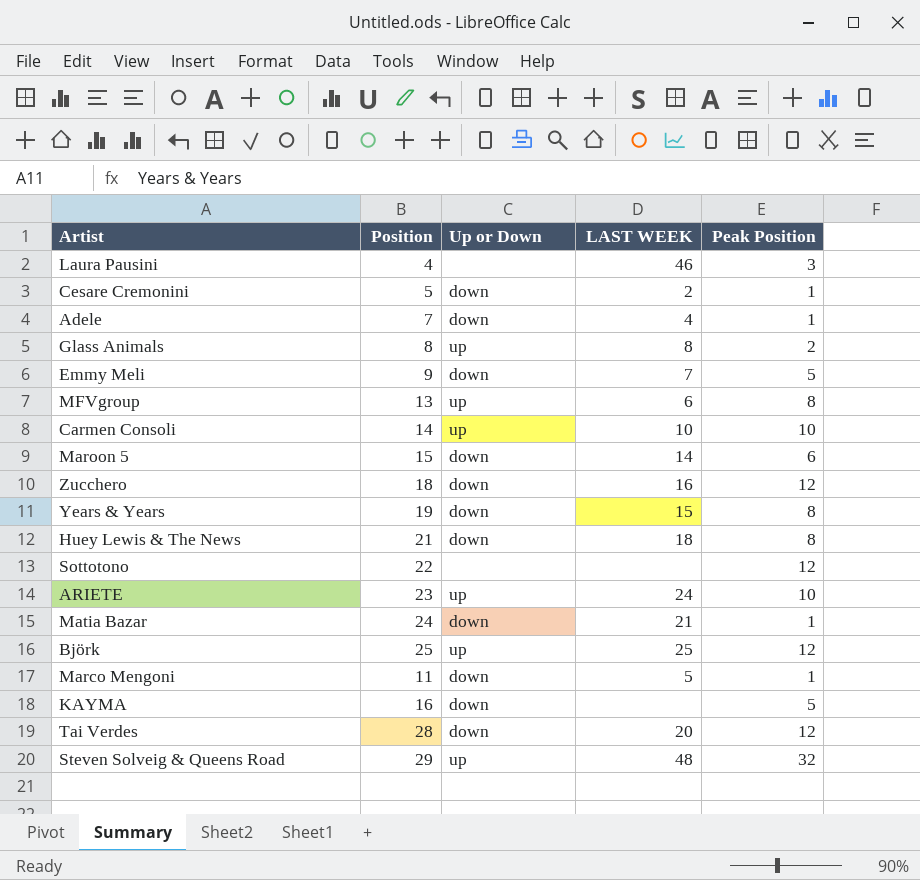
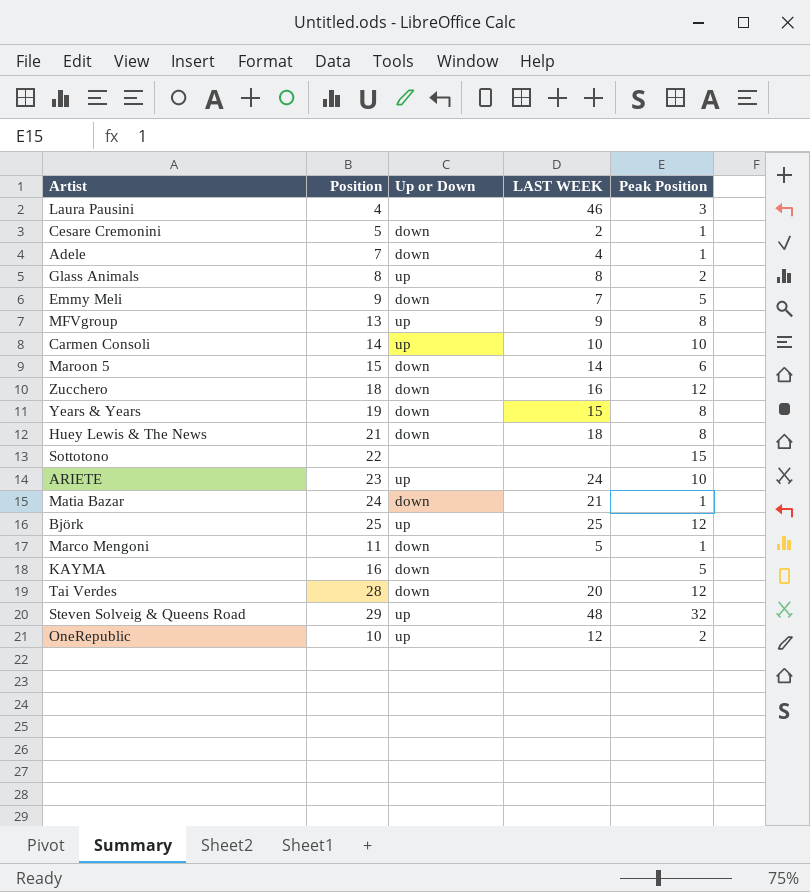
MFVgroup | LAST WEEK: 6 -> 9
Sottotono | Peak Position: 12 -> 15
row OneRepublic: none -> 10 | up | 12 | 2

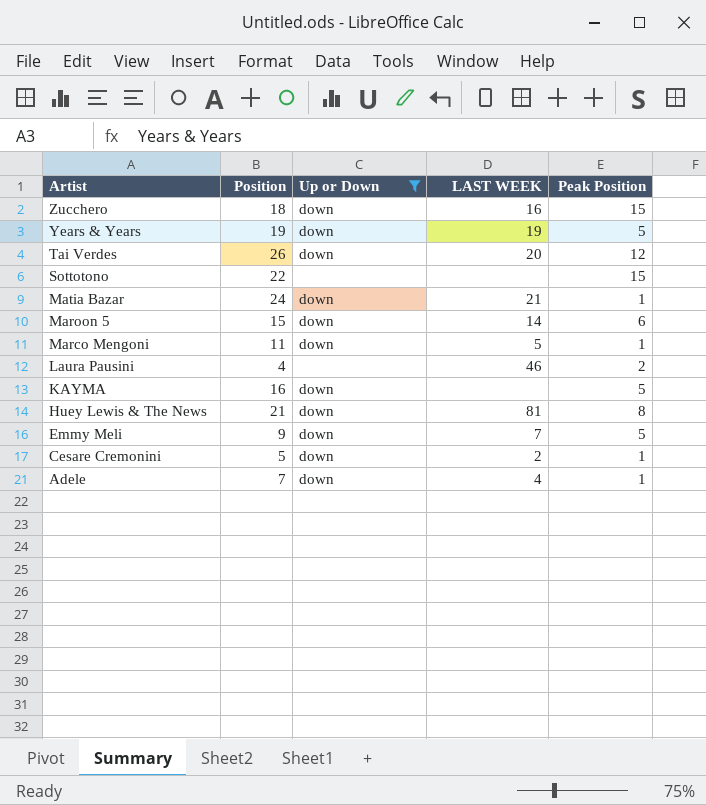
filter: none -> Up or Down != up
row order: none -> Artist descending
Zucchero | Peak Position: 12 -> 15
Years & Years | LAST WEEK: 15 -> 19
Years & Years | Peak Position: 8 -> 5
Tai Verdes | Position: 28 -> 26
Laura Pausini | Peak Position: 3 -> 2
Huey Lewis & The News | LAST WEEK: 18 -> 81

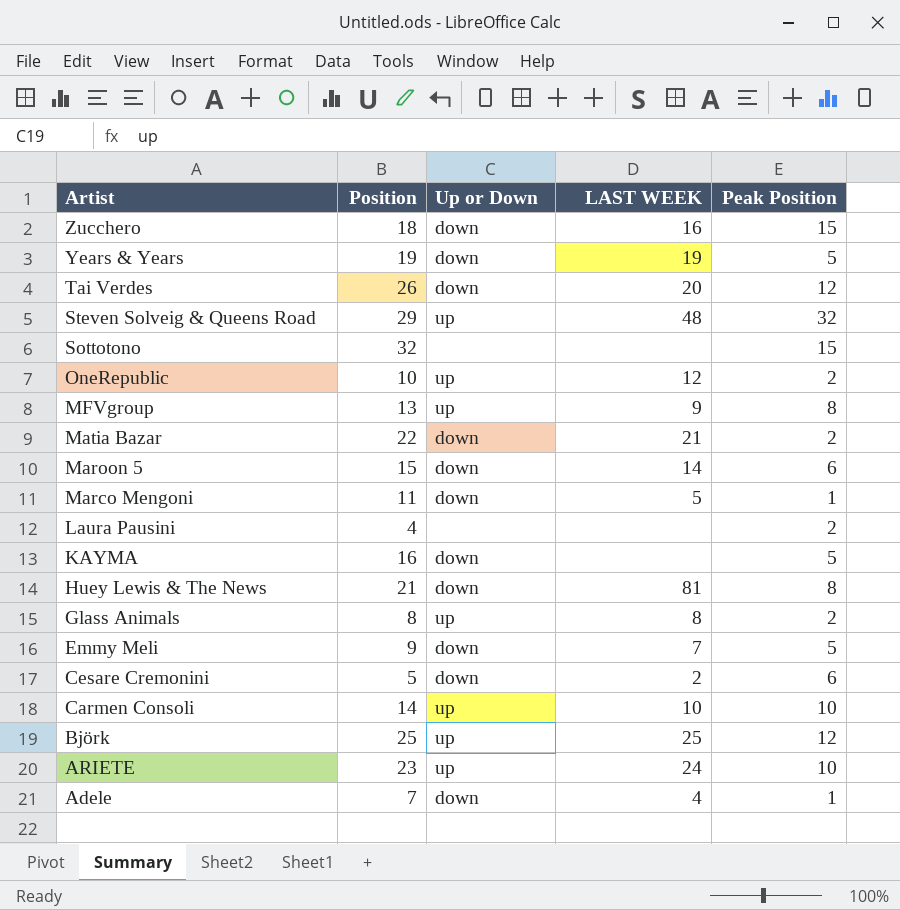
filter: Up or Down != up -> none
Sottotono | Position: 22 -> 32
Matia Bazar | Position: 24 -> 22
Matia Bazar | Peak Position: 1 -> 2
Laura Pausini | LAST WEEK: 46 -> none
Cesare Cremonini | Peak Position: 1 -> 6

